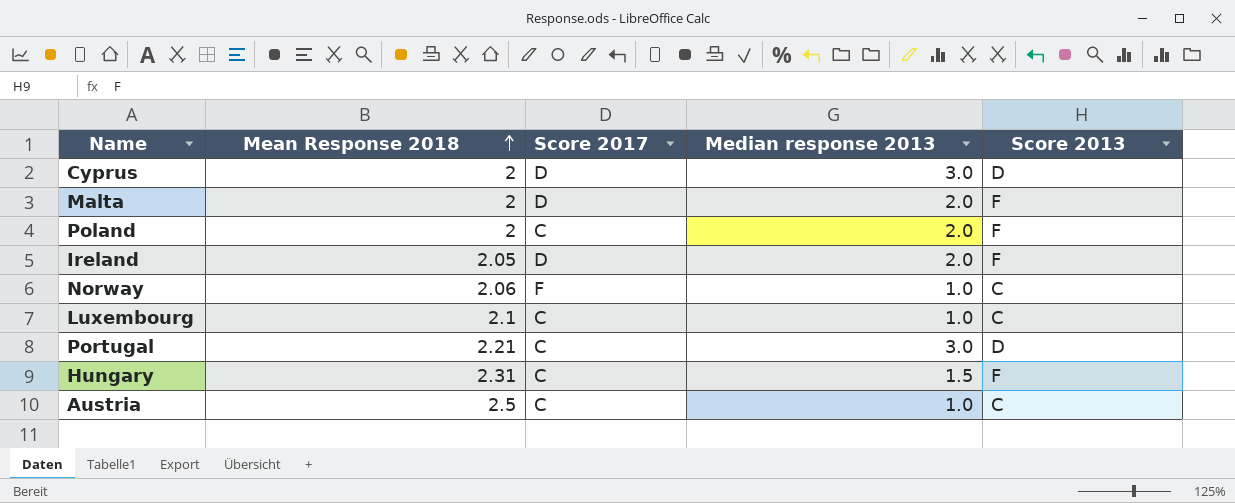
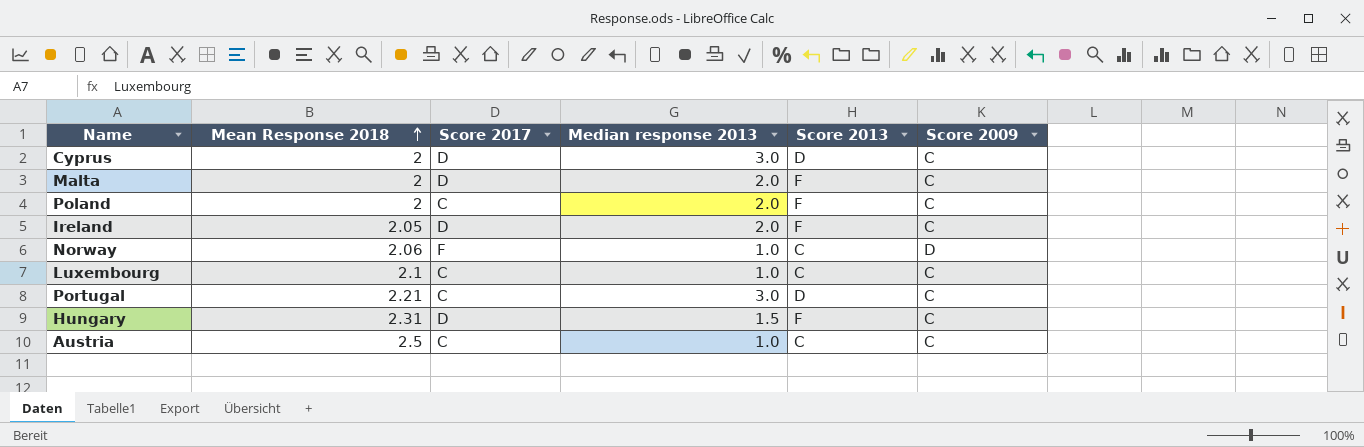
column Score 2009 | position: none -> 6
Hungary | Score 2017: C -> D

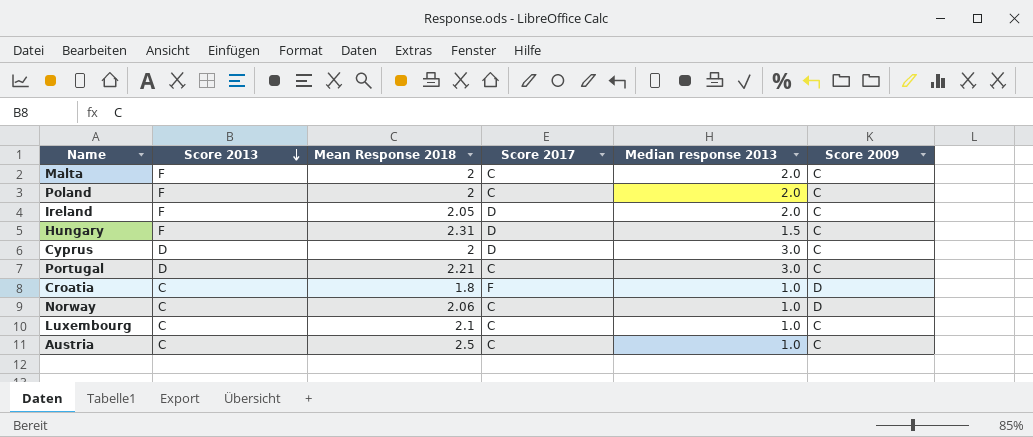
row order: Mean Response 2018 ascending -> Score 2013 descending
column Score 2013 | position: 5 -> 2
Malta | Score 2017: D -> C
row Croatia: none -> C | 1.8 | F | 1.0 | D
Norway | Score 2017: F -> C

